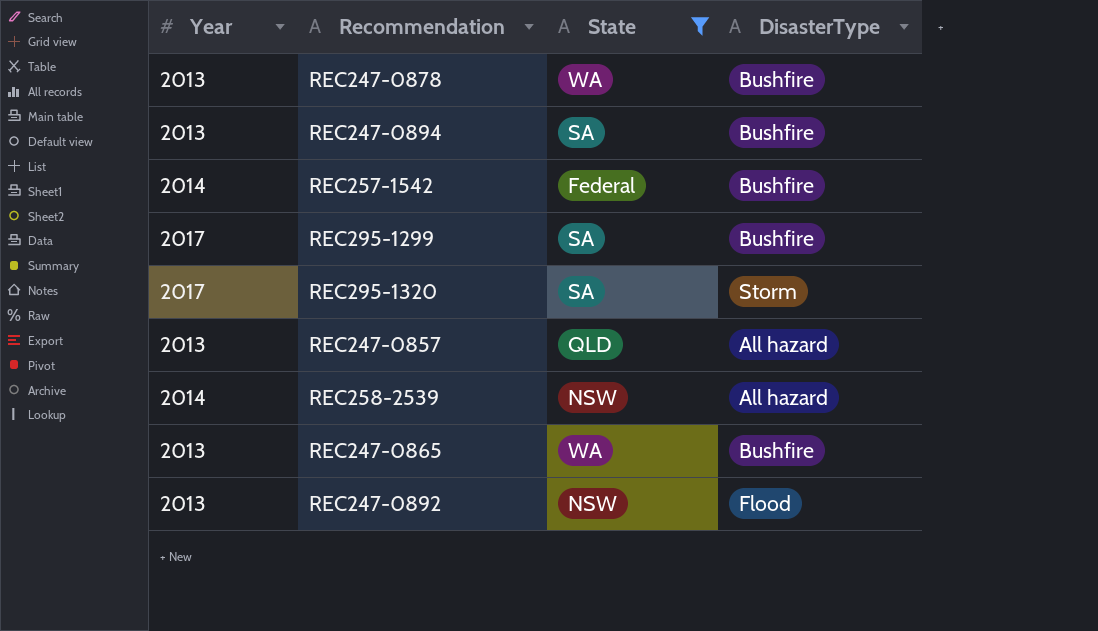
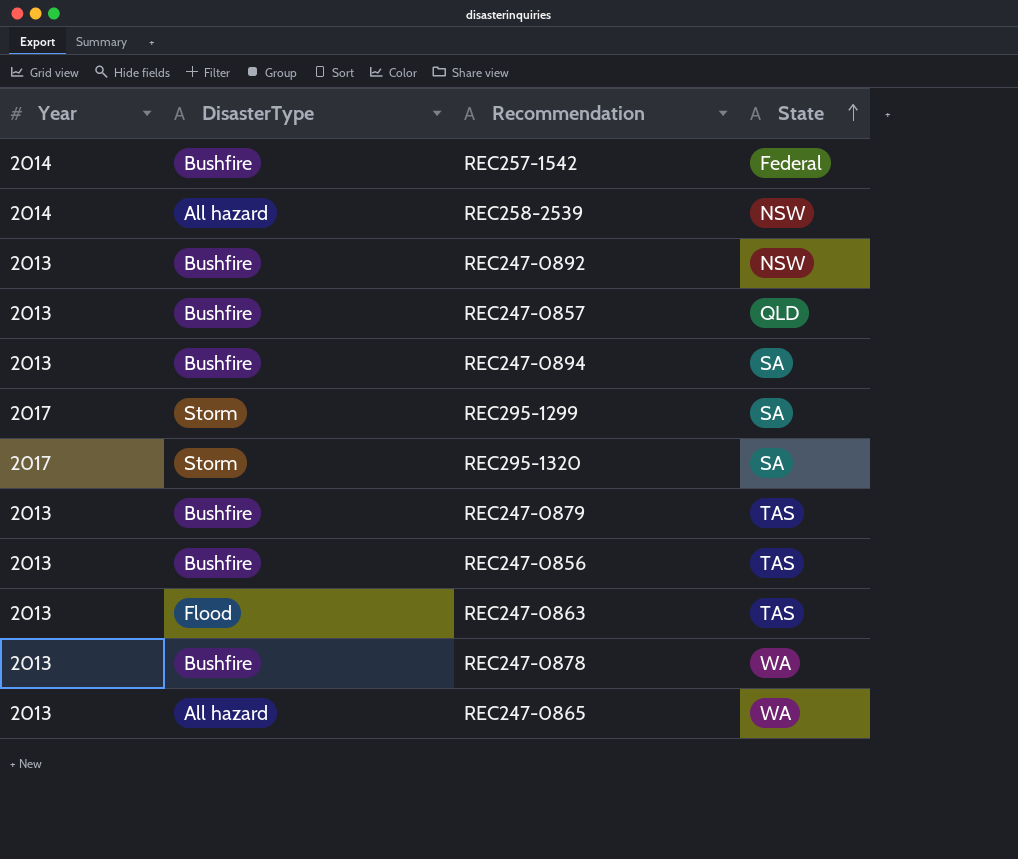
filter: State != TAS -> none
row order: none -> State ascending
column DisasterType | position: 4 -> 2
REC247-0892 | DisasterType: Flood -> Bushfire
REC247-0857 | DisasterType: All hazard -> Bushfire
REC295-1299 | DisasterType: Bushfire -> Storm
REC247-0865 | DisasterType: Bushfire -> All hazard

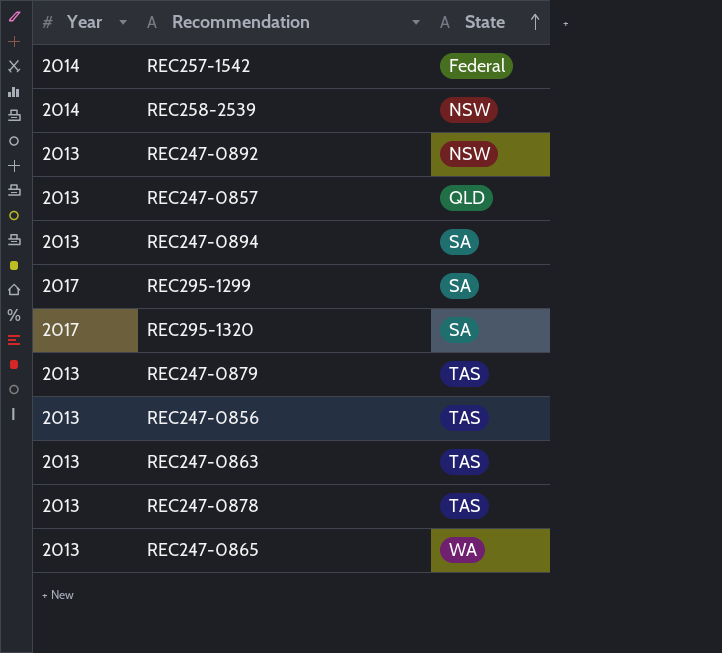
column DisasterType | position: 2 -> none
REC247-0878 | State: WA -> TAS

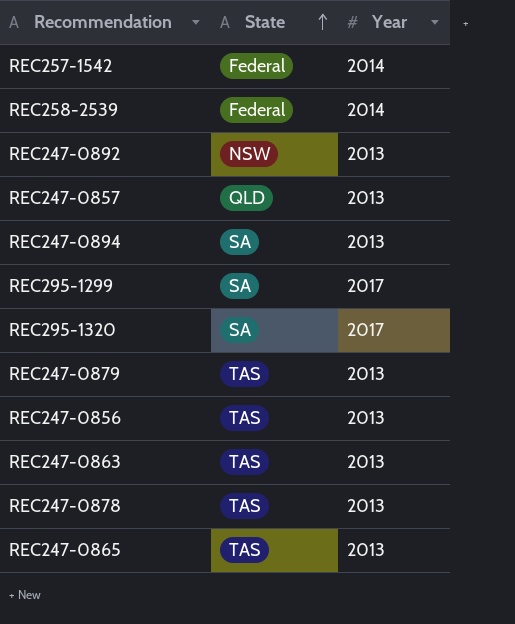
column Year | position: 1 -> 3
REC258-2539 | State: NSW -> Federal
REC247-0865 | State: WA -> TAS

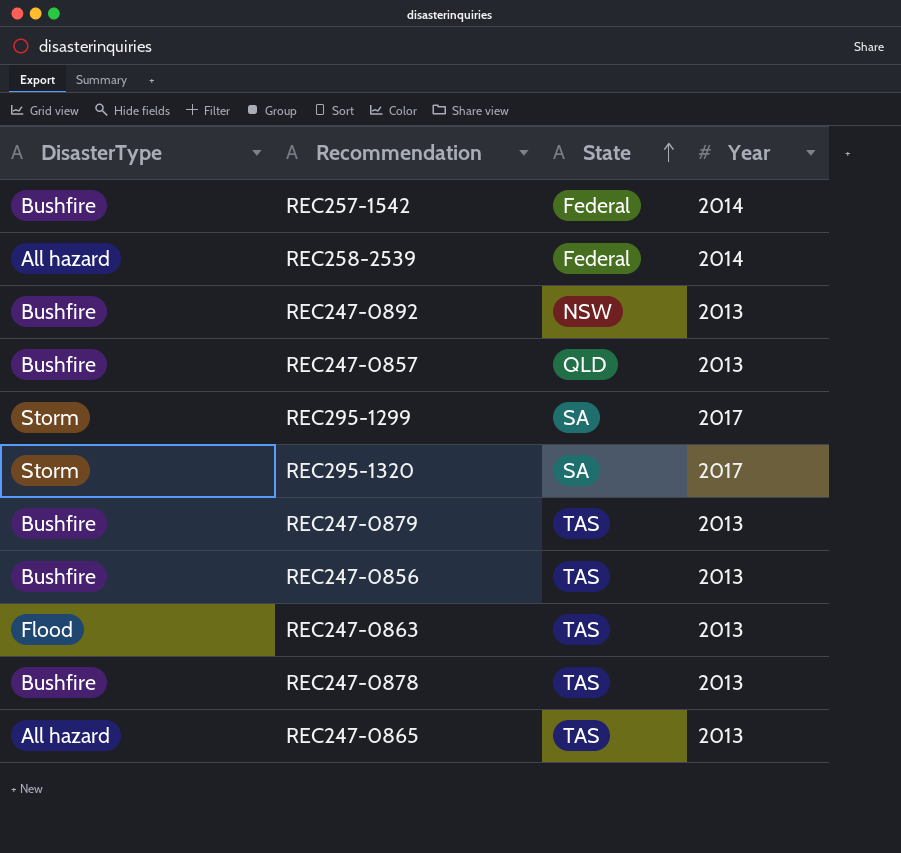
column DisasterType | position: none -> 1
row REC247-0894: SA | 2013 -> none

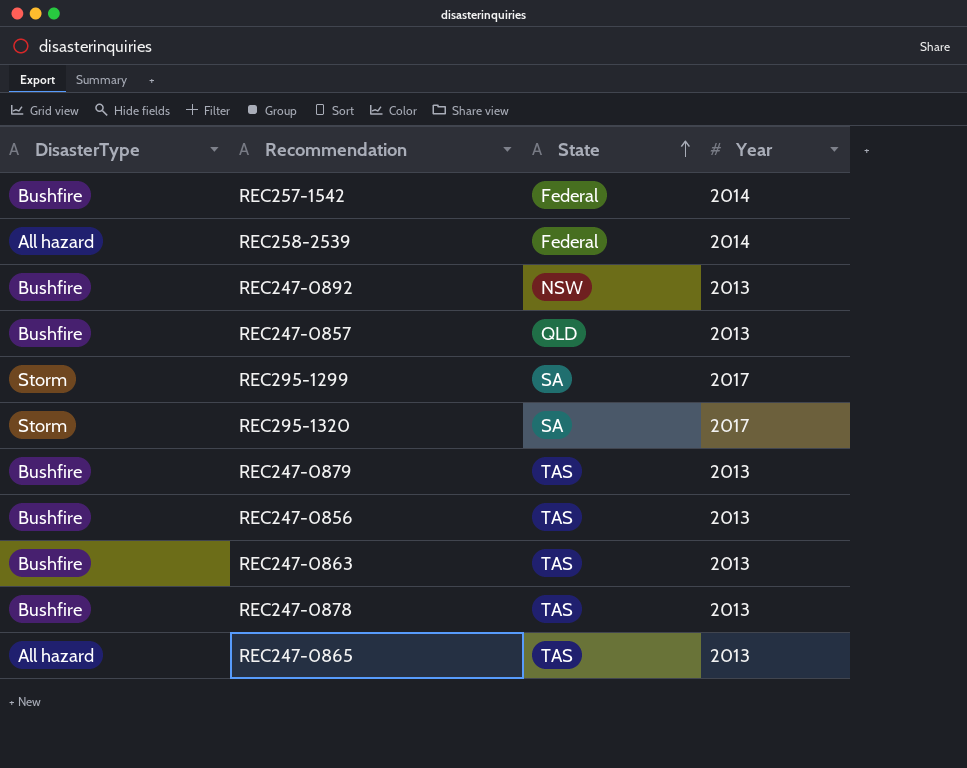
REC247-0863 | DisasterType: Flood -> Bushfire

